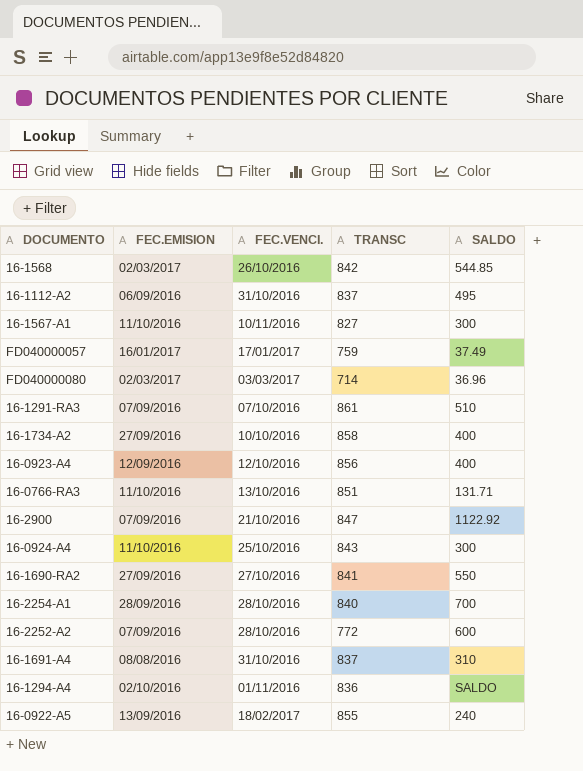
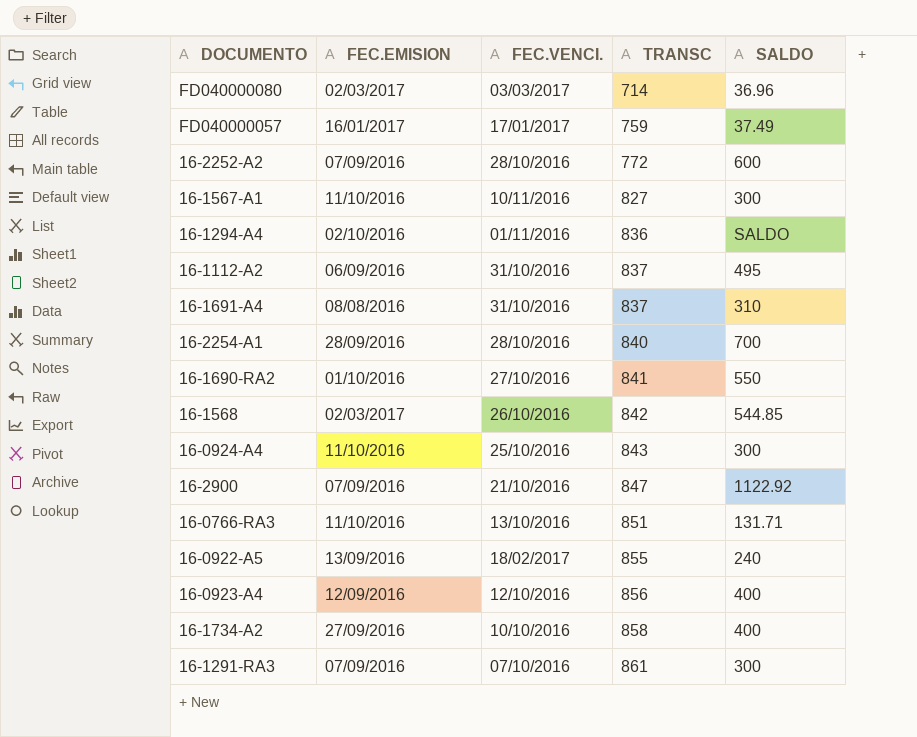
row order: none -> TRANSC ascending
16-1690-RA2 | FEC.EMISION: 27/09/2016 -> 01/10/2016
16-1291-RA3 | SALDO: 510 -> 300

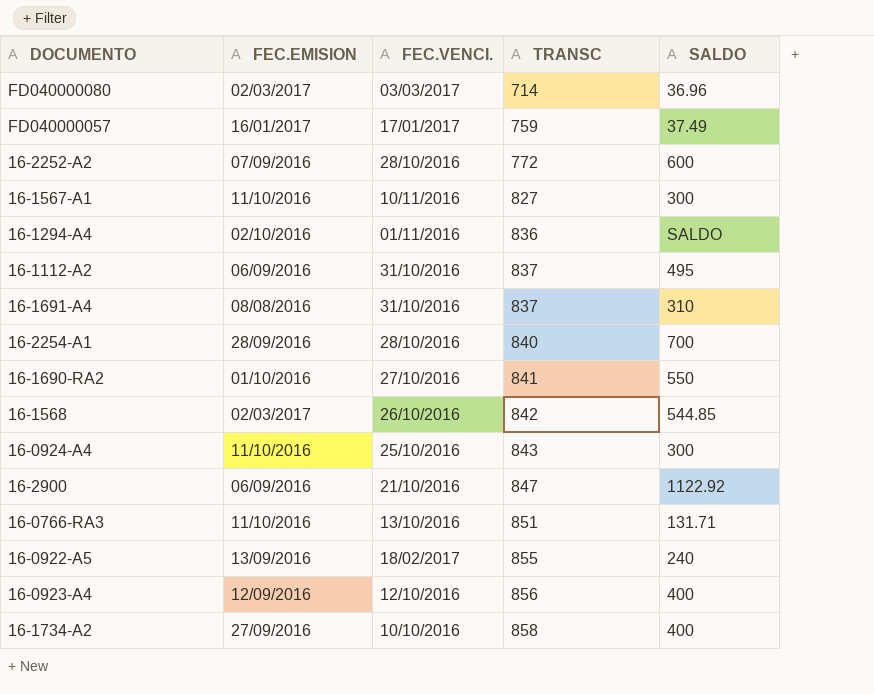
row 16-1291-RA3: 07/09/2016 | 07/10/2016 | 861 | 300 -> none
16-2900 | FEC.EMISION: 07/09/2016 -> 06/09/2016

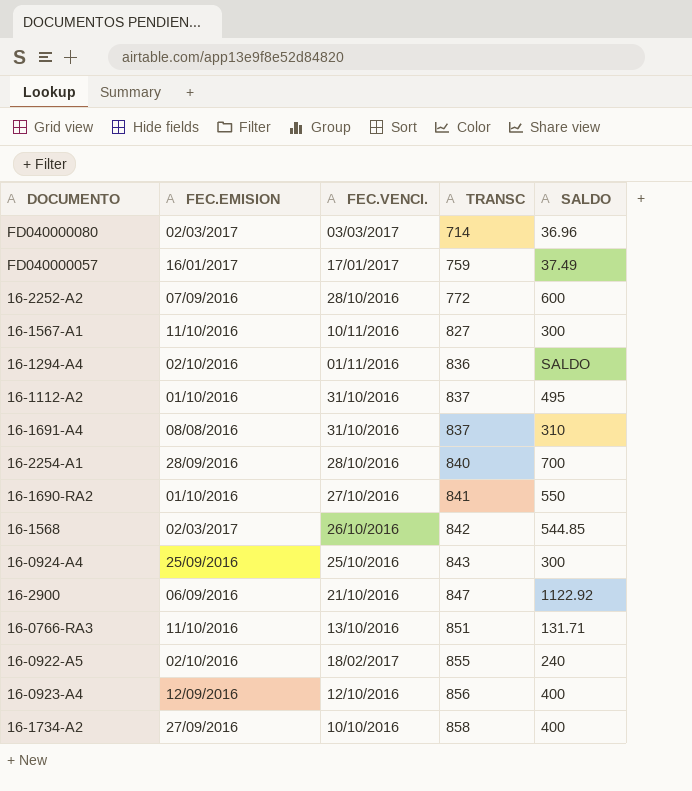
16-1112-A2 | FEC.EMISION: 06/09/2016 -> 01/10/2016
16-0924-A4 | FEC.EMISION: 11/10/2016 -> 25/09/2016
16-0922-A5 | FEC.EMISION: 13/09/2016 -> 02/10/2016

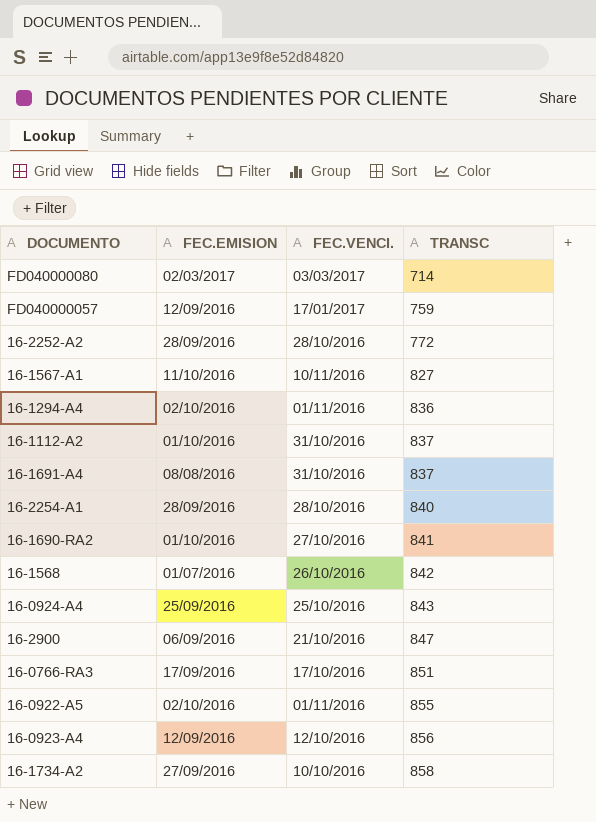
column SALDO | position: 5 -> none
FD040000057 | FEC.EMISION: 16/01/2017 -> 12/09/2016
16-2252-A2 | FEC.EMISION: 07/09/2016 -> 28/09/2016
16-1568 | FEC.EMISION: 02/03/2017 -> 01/07/2016
16-0766-RA3 | FEC.EMISION: 11/10/2016 -> 17/09/2016
16-0766-RA3 | FEC.VENCI.: 13/10/2016 -> 17/10/2016
16-0922-A5 | FEC.VENCI.: 18/02/2017 -> 01/11/2016

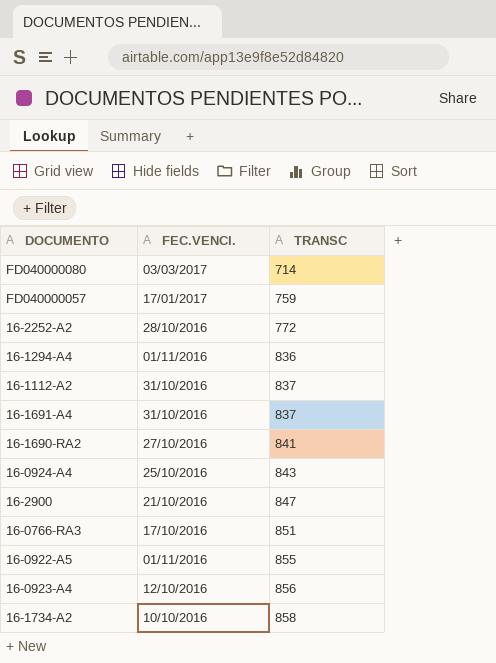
column FEC.EMISION | position: 2 -> none
row 16-1567-A1: 11/10/2016 | 10/11/2016 | 827 -> none
row 16-2254-A1: 28/09/2016 | 28/10/2016 | 840 -> none
row 16-1568: 01/07/2016 | 26/10/2016 | 842 -> none

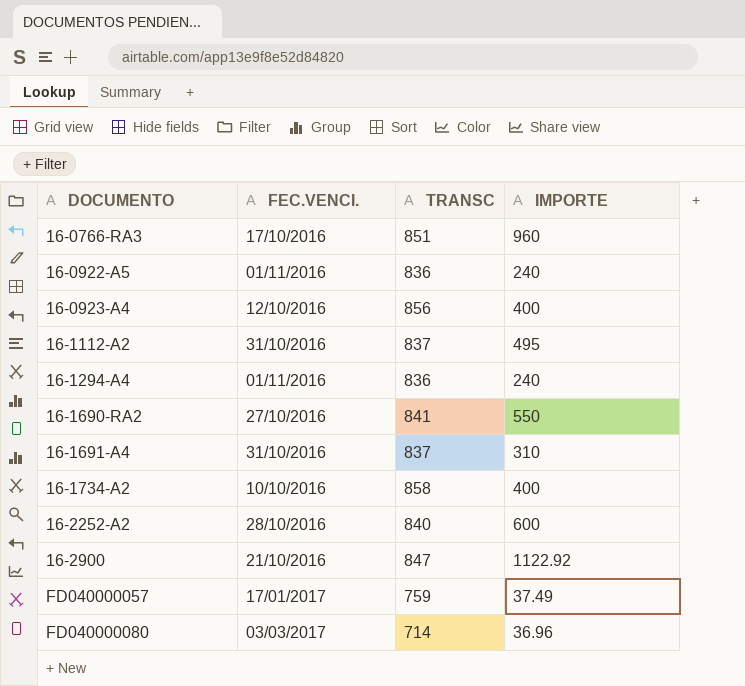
row order: TRANSC ascending -> DOCUMENTO ascending
column IMPORTE | position: none -> 4
row 16-0924-A4: 25/10/2016 | 843 -> none
16-0922-A5 | TRANSC: 855 -> 836
16-2252-A2 | TRANSC: 772 -> 840

